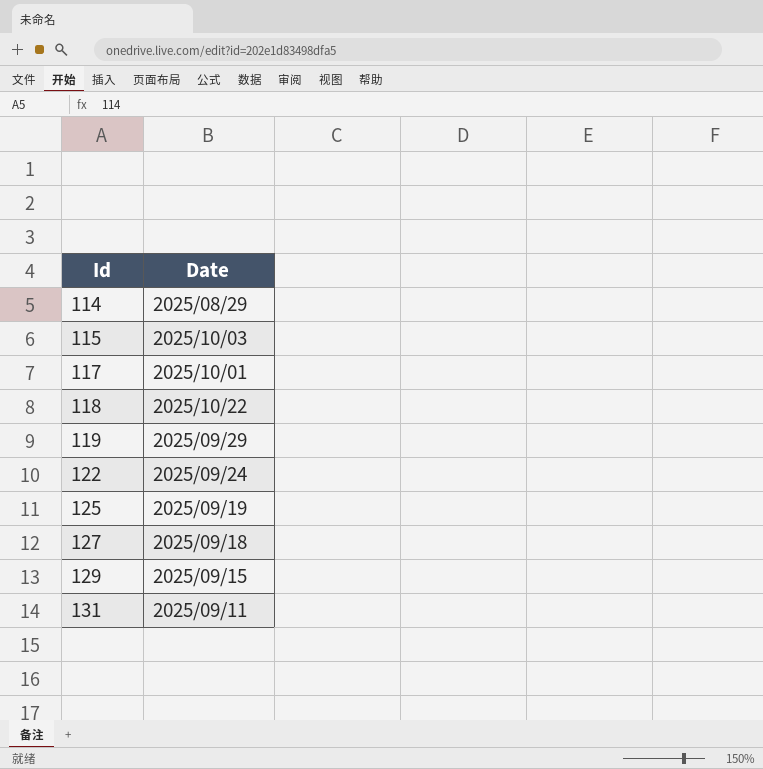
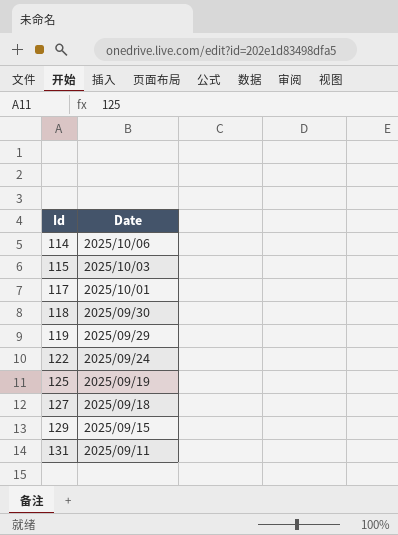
114 | Date: 2025/08/29 -> 2025/10/06
118 | Date: 2025/10/22 -> 2025/09/30

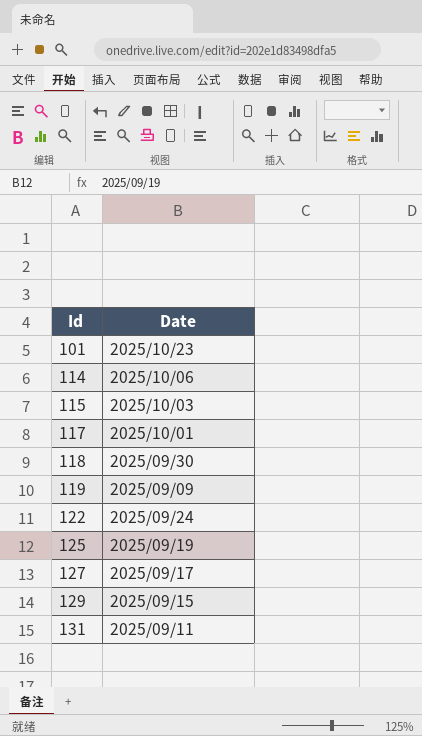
row 101: none -> 2025/10/23
119 | Date: 2025/09/29 -> 2025/09/09
127 | Date: 2025/09/18 -> 2025/09/17

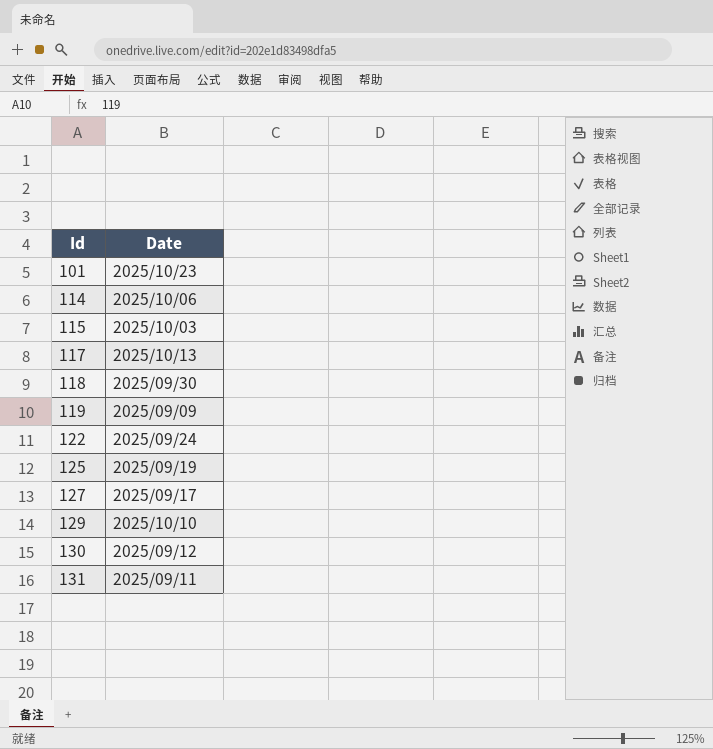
117 | Date: 2025/10/01 -> 2025/10/13
129 | Date: 2025/09/15 -> 2025/10/10
row 130: none -> 2025/09/12

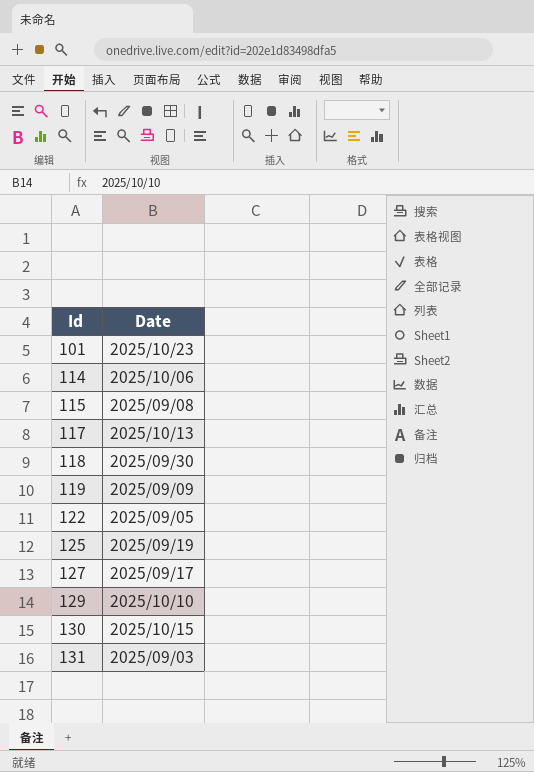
115 | Date: 2025/10/03 -> 2025/09/08
122 | Date: 2025/09/24 -> 2025/09/05
130 | Date: 2025/09/12 -> 2025/10/15
131 | Date: 2025/09/11 -> 2025/09/03

